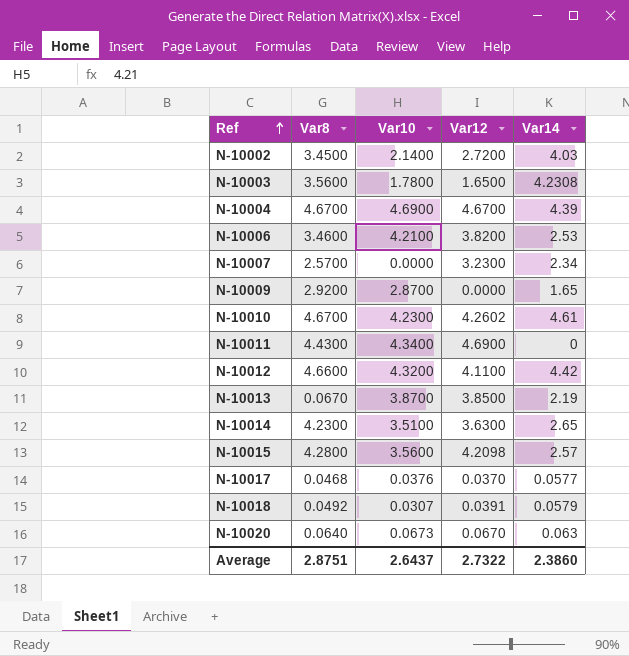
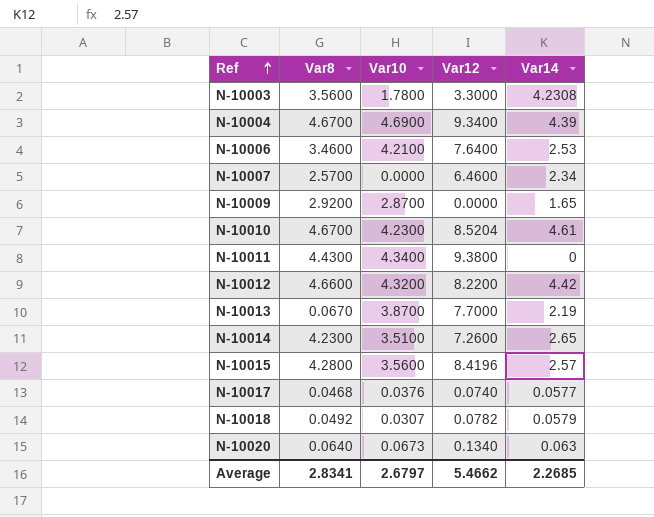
row N-10002: 3.4500 | 2.1400 | 2.7200 | 4.03 -> none
N-10003 | Var12: 1.6500 -> 3.3000
N-10004 | Var12: 4.6700 -> 9.3400
N-10006 | Var12: 3.8200 -> 7.6400
N-10007 | Var12: 3.2300 -> 6.4600
N-10010 | Var12: 4.2602 -> 8.5204
N-10011 | Var12: 4.6900 -> 9.3800
N-10012 | Var12: 4.1100 -> 8.2200
N-10013 | Var12: 3.8500 -> 7.7000
N-10014 | Var12: 3.6300 -> 7.2600
N-10015 | Var12: 4.2098 -> 8.4196
N-10017 | Var12: 0.0370 -> 0.0740
N-10018 | Var12: 0.0391 -> 0.0782
N-10020 | Var12: 0.0670 -> 0.1340
Average | Var8: 2.8751 -> 2.8341
Average | Var10: 2.6437 -> 2.6797
Average | Var12: 2.7322 -> 5.4662
Average | Var14: 2.3860 -> 2.2685

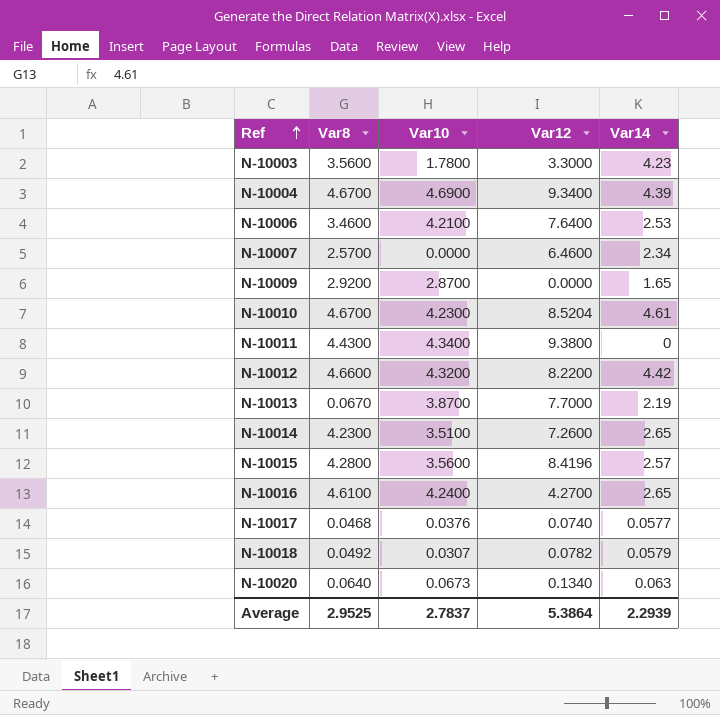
N-10003 | Var14: 4.2308 -> 4.23
row N-10016: none -> 4.6100 | 4.2400 | 4.2700 | 2.65
Average | Var8: 2.8341 -> 2.9525
Average | Var10: 2.6797 -> 2.7837
Average | Var12: 5.4662 -> 5.3864
Average | Var14: 2.2685 -> 2.2939

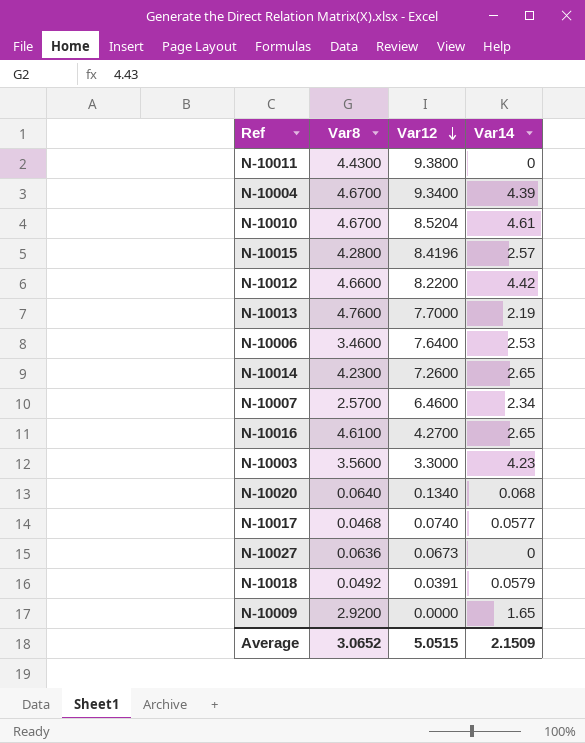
row order: Ref ascending -> Var12 descending
column Var10 | position: 3 -> none
N-10013 | Var8: 0.0670 -> 4.7600
N-10020 | Var14: 0.063 -> 0.068
row N-10027: none -> 0.0636 | 0.0673 | 0
N-10018 | Var12: 0.0782 -> 0.0391
Average | Var8: 2.9525 -> 3.0652
Average | Var12: 5.3864 -> 5.0515
Average | Var14: 2.2939 -> 2.1509

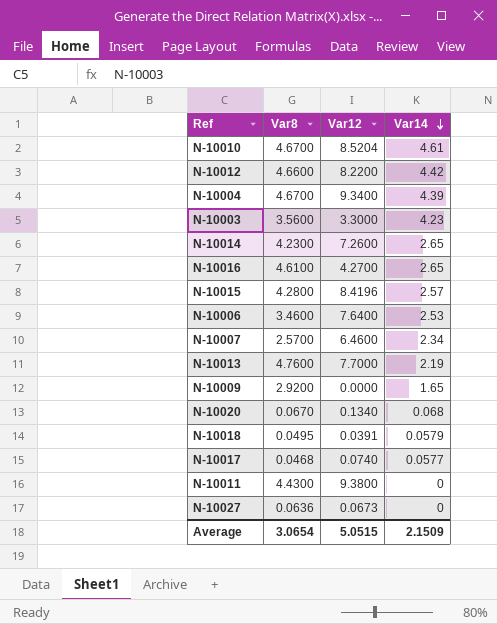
row order: Var12 descending -> Var14 descending
N-10020 | Var8: 0.0640 -> 0.0670
N-10018 | Var8: 0.0492 -> 0.0495
Average | Var8: 3.0652 -> 3.0654

